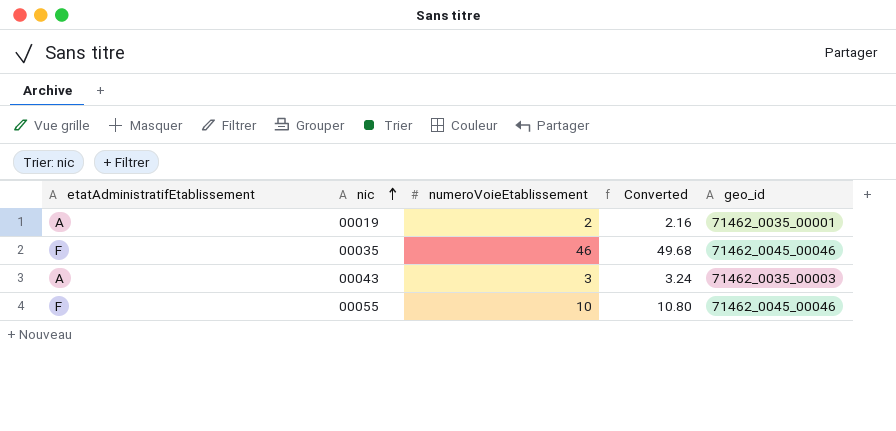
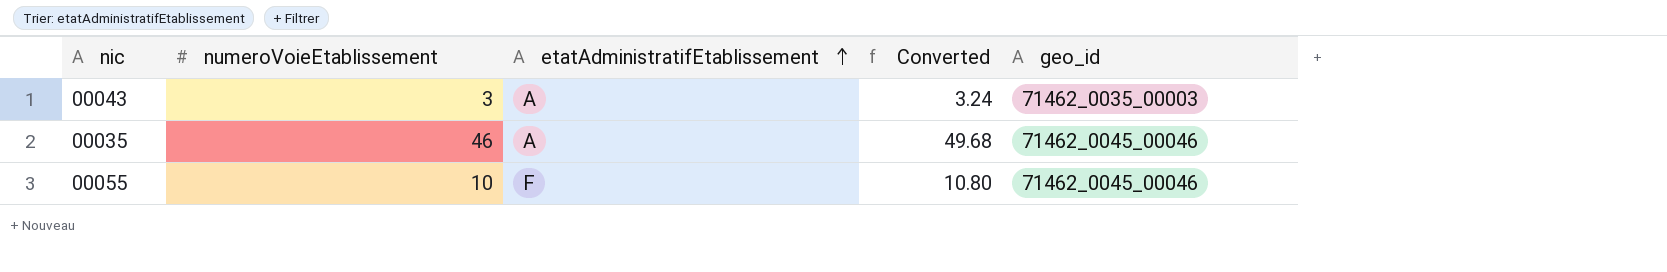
row order: nic ascending -> etatAdministratifEtablissement ascending
column etatAdministratifEtablissement | position: 1 -> 3
row 00019: A | 2 | 2.16 | 71462_0035_00001 -> none
00035 | etatAdministratifEtablissement: F -> A

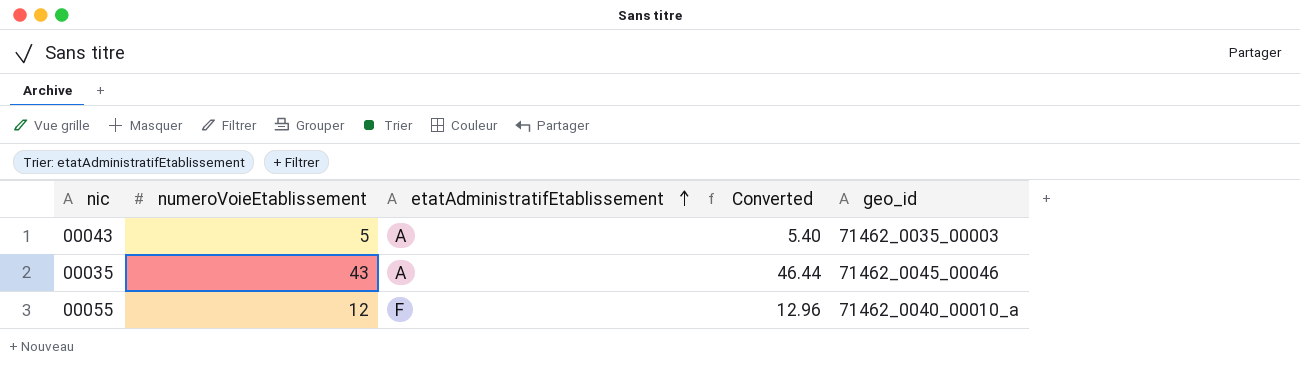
00043 | numeroVoieEtablissement: 3 -> 5
00043 | Converted: 3.24 -> 5.40
00035 | numeroVoieEtablissement: 46 -> 43
00035 | Converted: 49.68 -> 46.44
00055 | numeroVoieEtablissement: 10 -> 12
00055 | Converted: 10.80 -> 12.96
00055 | geo_id: 71462_0045_00046 -> 71462_0040_00010_a

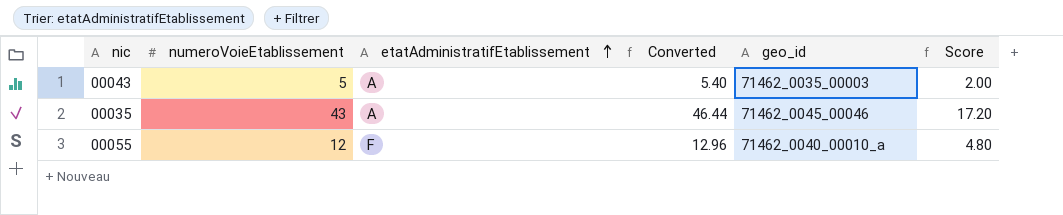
column Score | formula: none -> [numeroVoieEtablissement] * 0.4

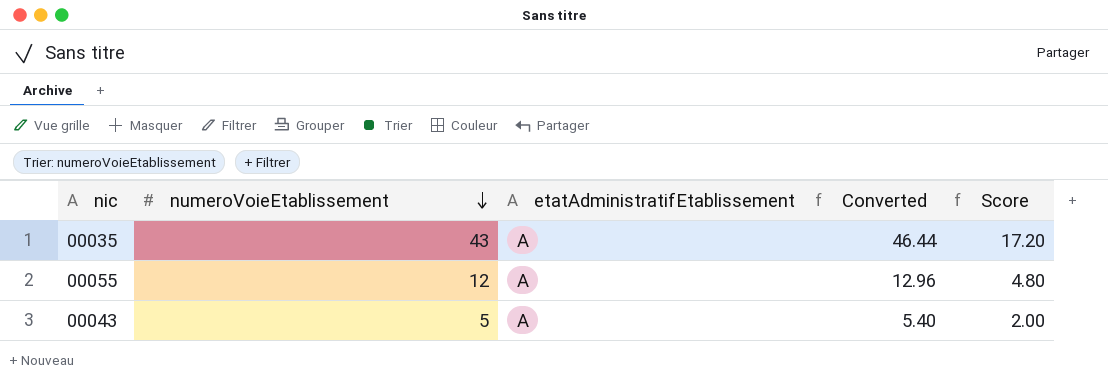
row order: etatAdministratifEtablissement ascending -> numeroVoieEtablissement descending
column geo_id | position: 5 -> none
00055 | etatAdministratifEtablissement: F -> A

